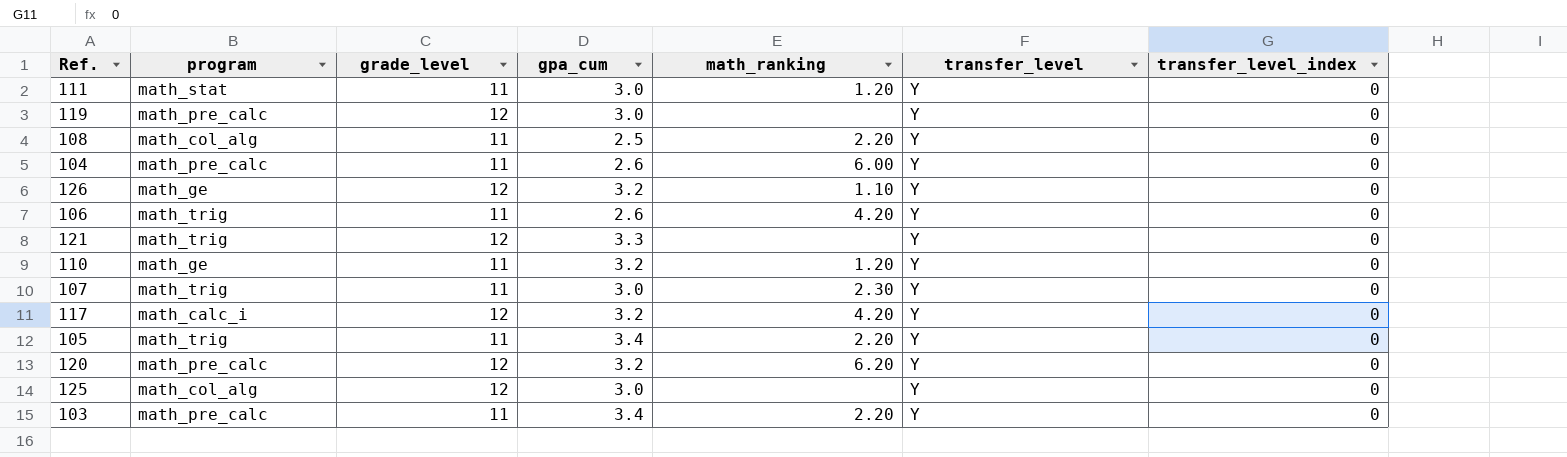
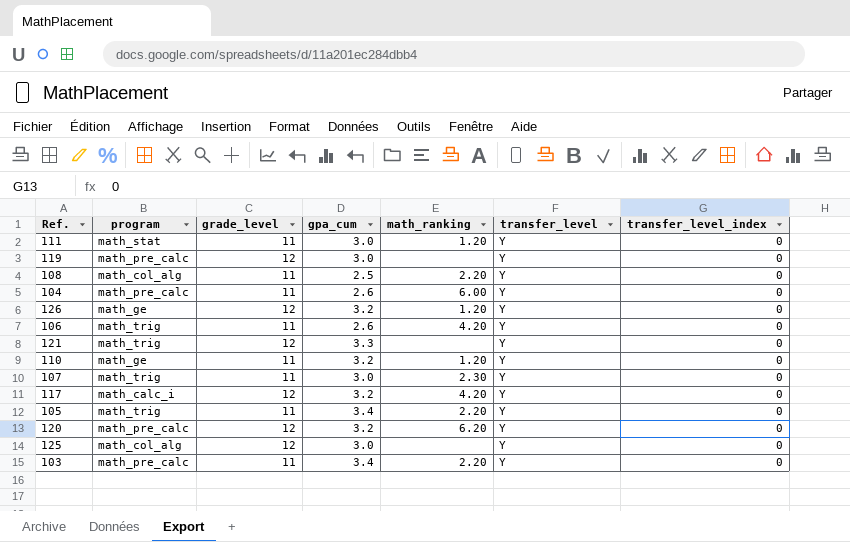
126 | math_ranking: 1.10 -> 1.20

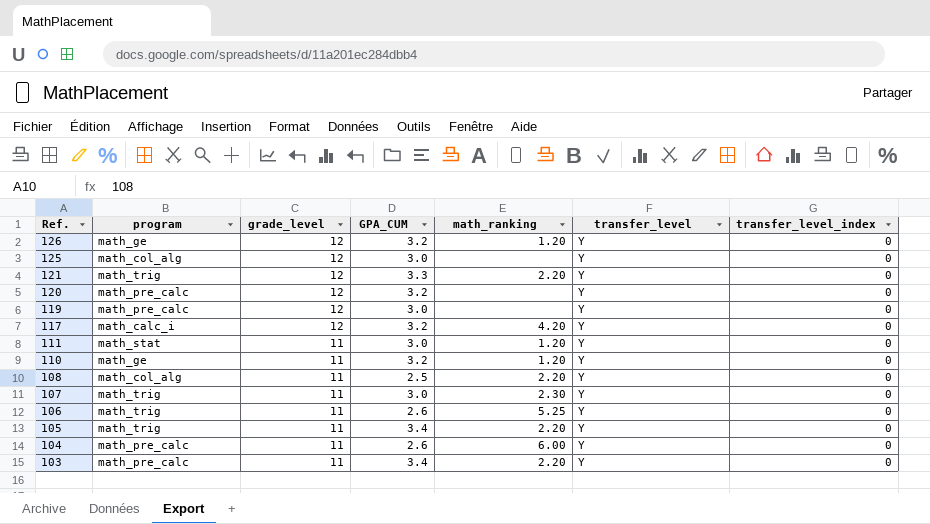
row order: none -> Ref. descending
column name: gpa_cum -> GPA_CUM
121 | math_ranking: none -> 2.20
120 | math_ranking: 6.20 -> none
106 | math_ranking: 4.20 -> 5.25

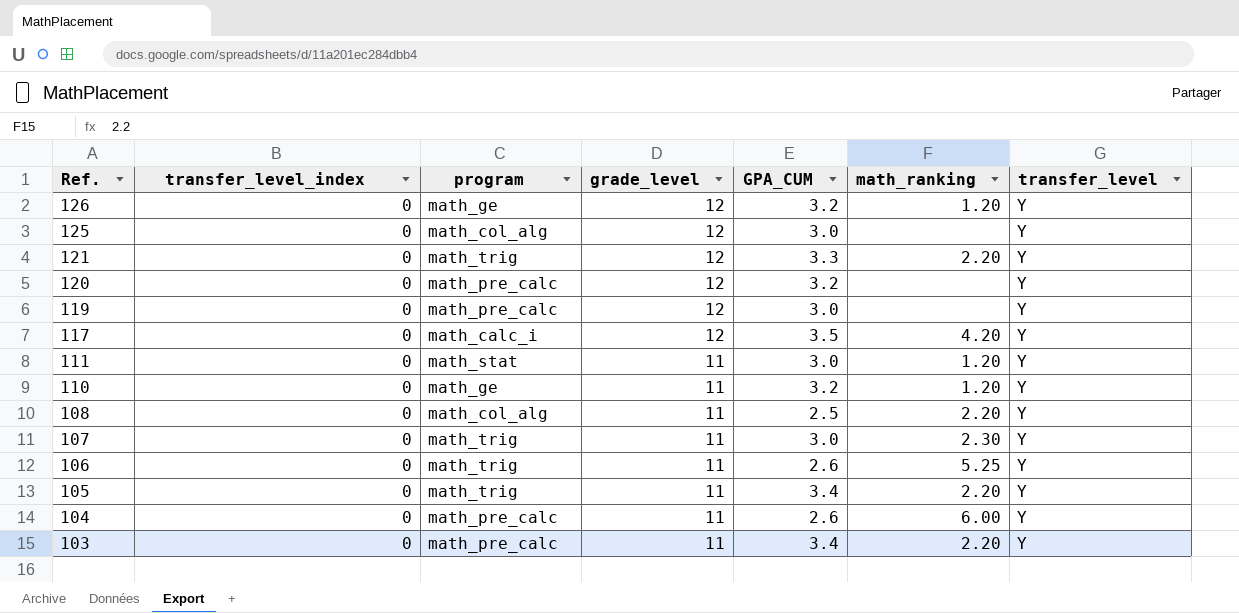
column transfer_level_index | position: 7 -> 2
117 | GPA_CUM: 3.2 -> 3.5

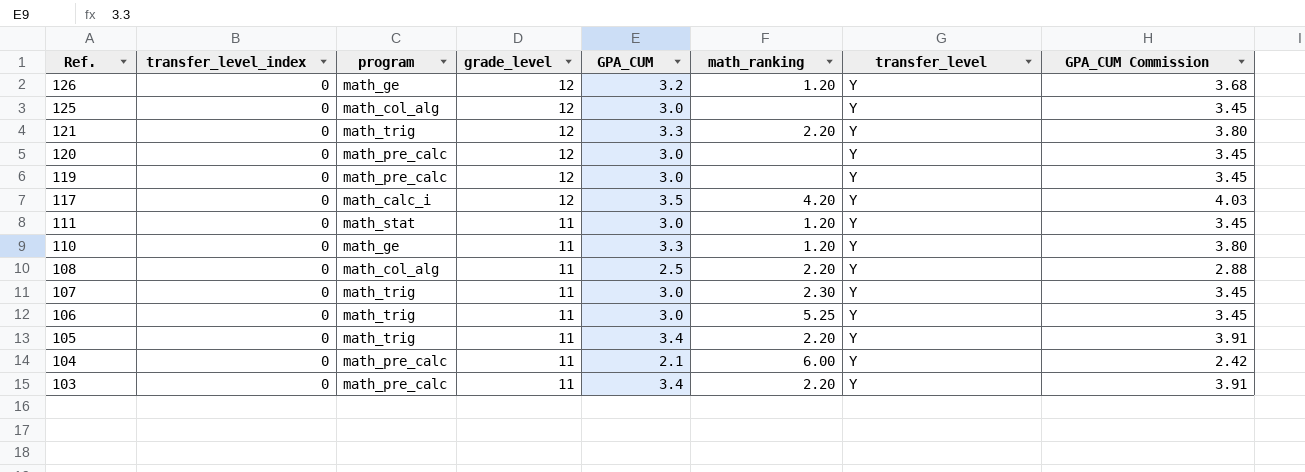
column GPA_CUM Commission | formula: none -> [GPA_CUM] * 1.15
120 | GPA_CUM: 3.2 -> 3.0
110 | GPA_CUM: 3.2 -> 3.3
106 | GPA_CUM: 2.6 -> 3.0
104 | GPA_CUM: 2.6 -> 2.1

